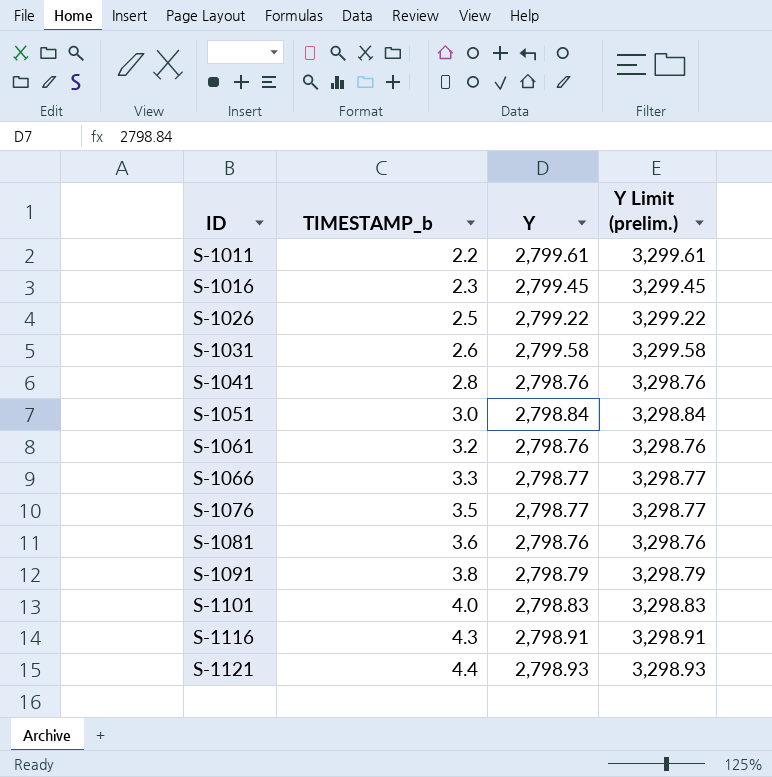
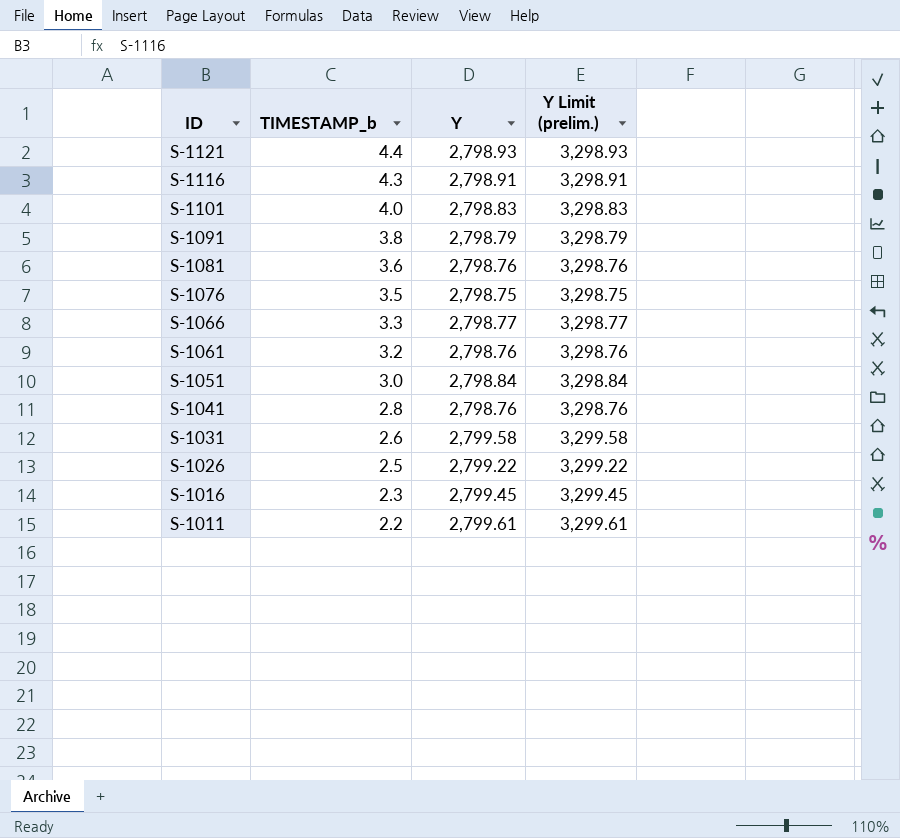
row order: ID ascending -> ID descending
S-1076 | Y: 2,798.77 -> 2,798.75
S-1076 | Y Limit (prelim.): 3,298.77 -> 3,298.75

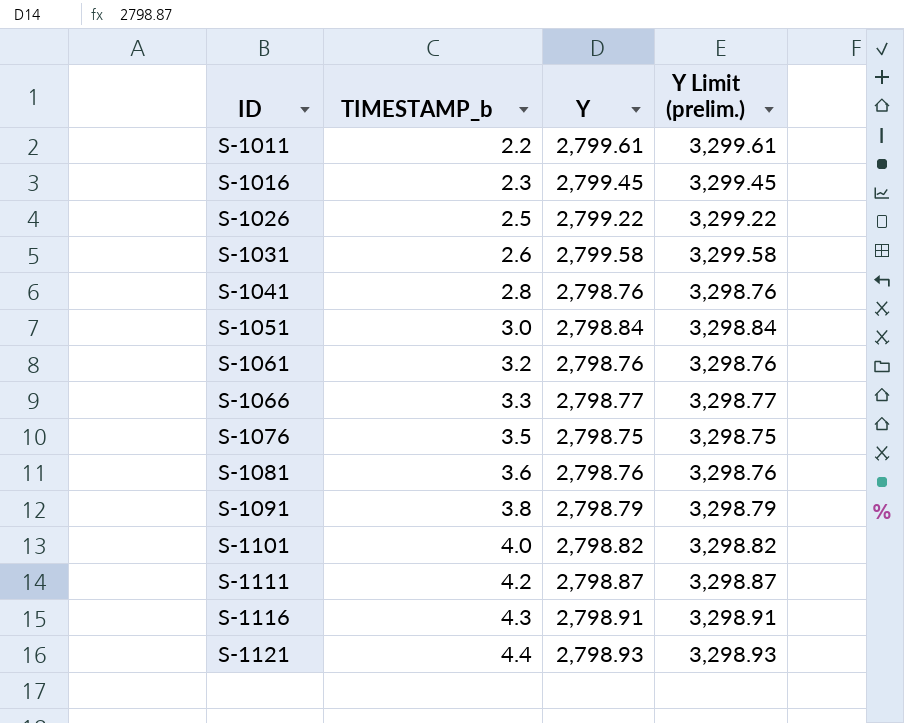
row order: ID descending -> ID ascending
S-1101 | Y: 2,798.83 -> 2,798.82
S-1101 | Y Limit (prelim.): 3,298.83 -> 3,298.82
row S-1111: none -> 4.2 | 2,798.87 | 3,298.87

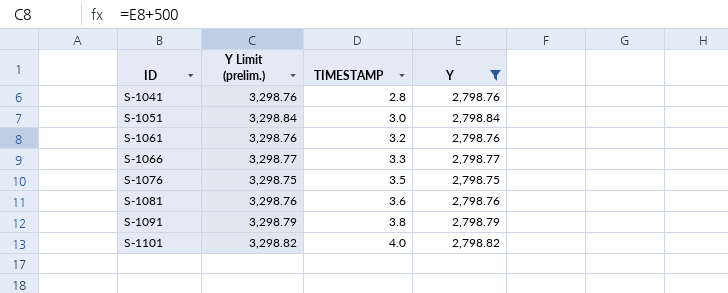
filter: none -> Y <= 2,798.84
column Y Limit (prelim.) | position: 4 -> 2
column name: TIMESTAMP_b -> TIMESTAMP

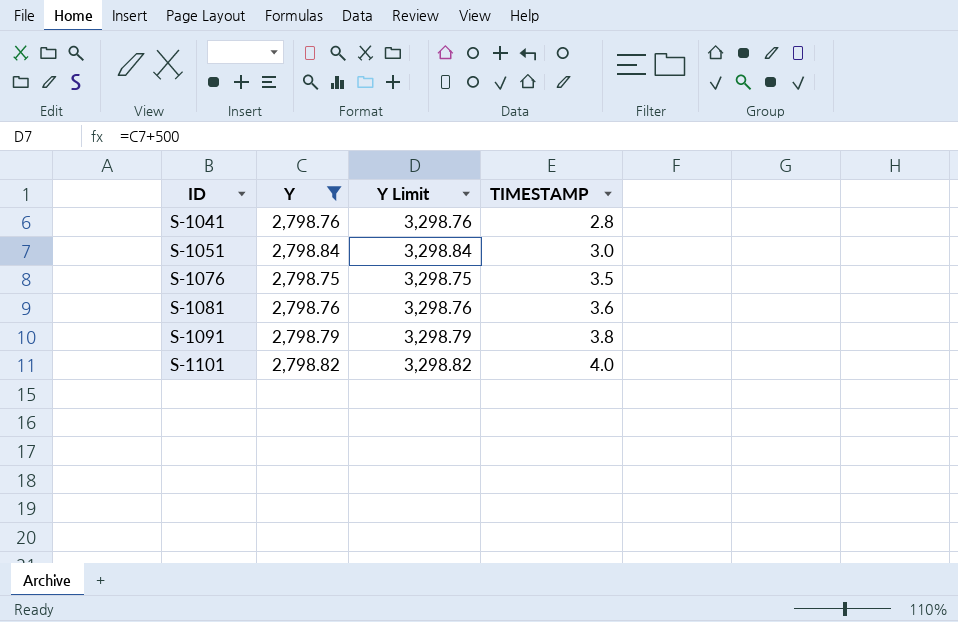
column Y | position: 4 -> 2
column name: Y Limit (prelim.) -> Y Limit
row S-1061: 3,298.76 | 3.2 | 2,798.76 -> none
row S-1066: 3,298.77 | 3.3 | 2,798.77 -> none

